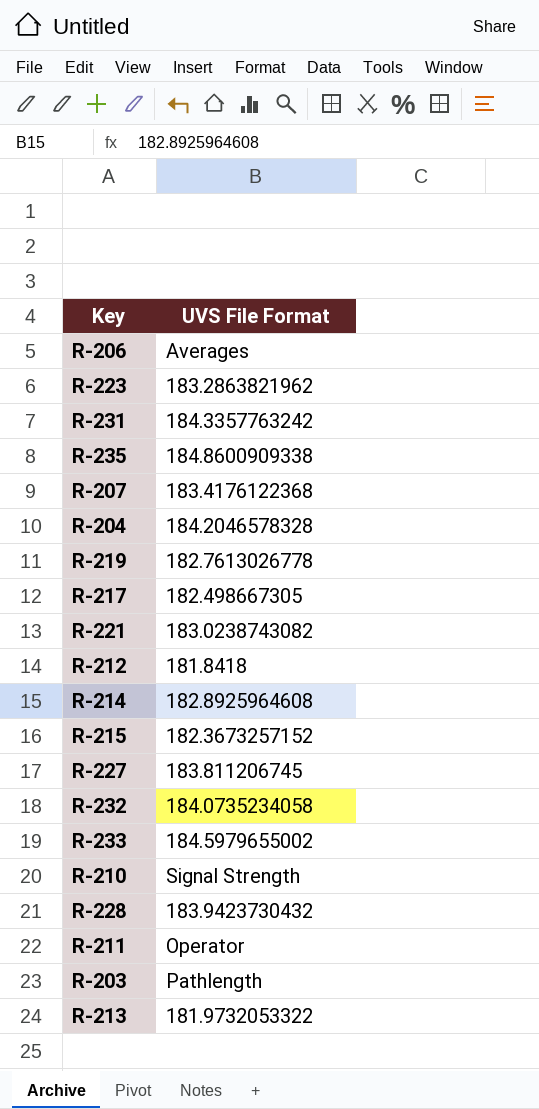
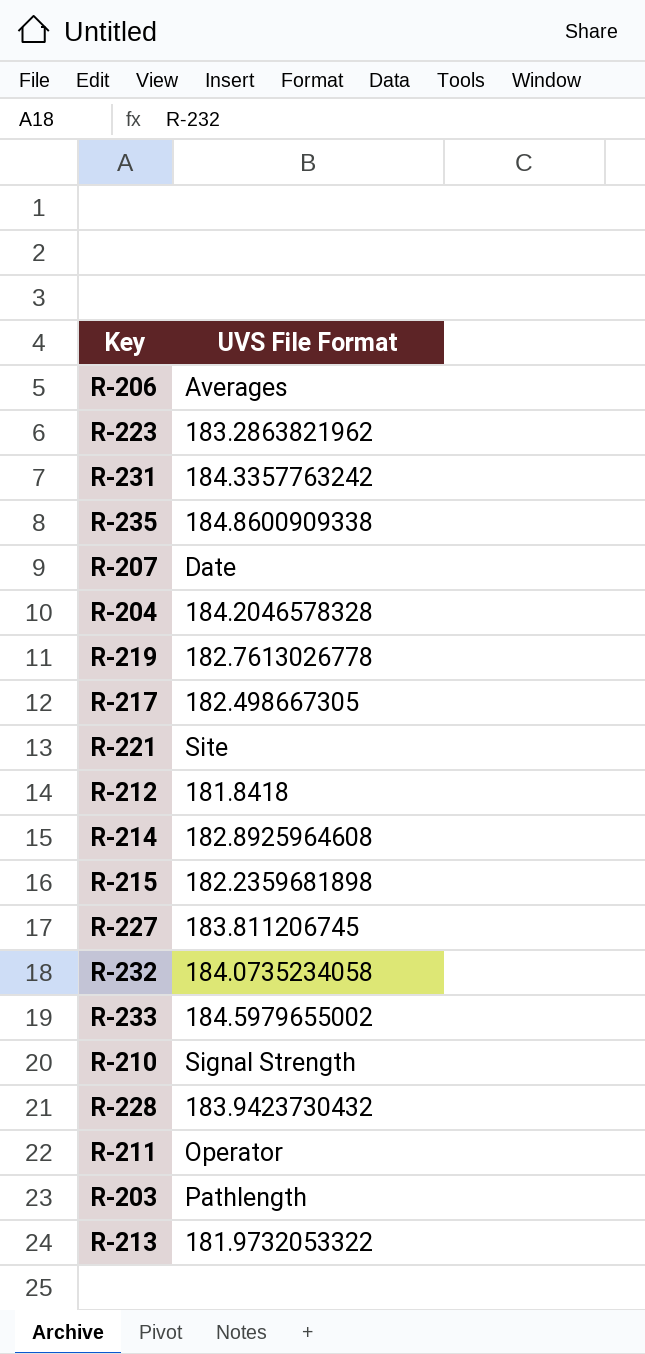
R-207 | UVS File Format: 183.4176122368 -> Date
R-221 | UVS File Format: 183.0238743082 -> Site
R-215 | UVS File Format: 182.3673257152 -> 182.2359681898

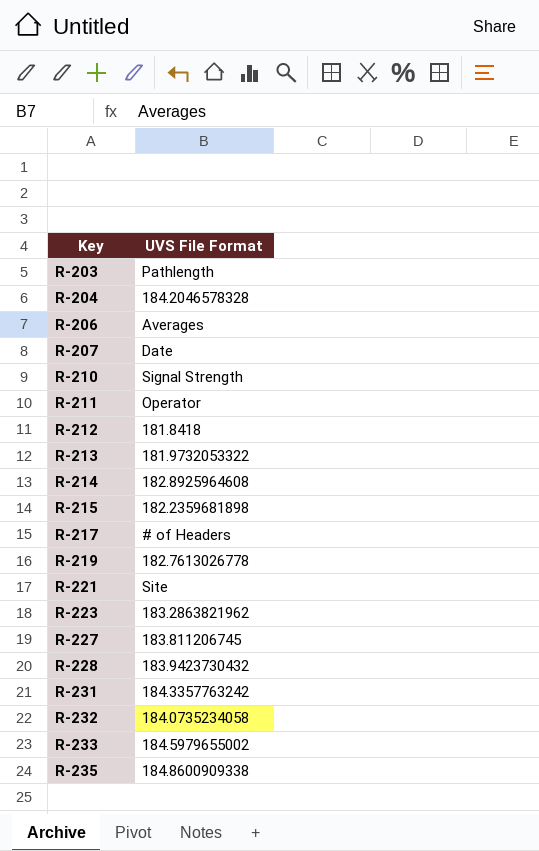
row order: none -> Key ascending
R-217 | UVS File Format: 182.498667305 -> # of Headers

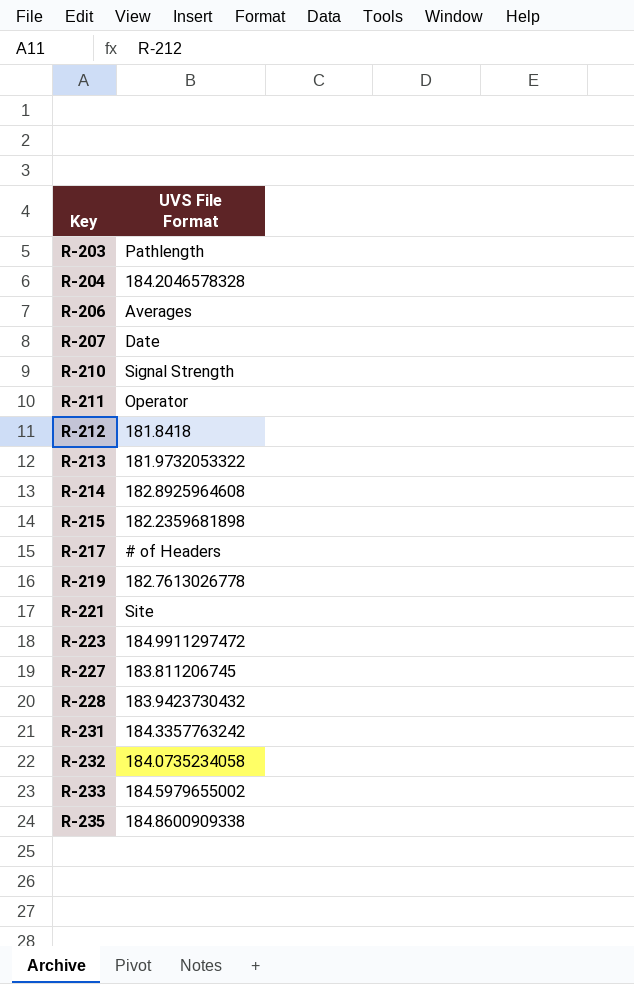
R-223 | UVS File Format: 183.2863821962 -> 184.9911297472

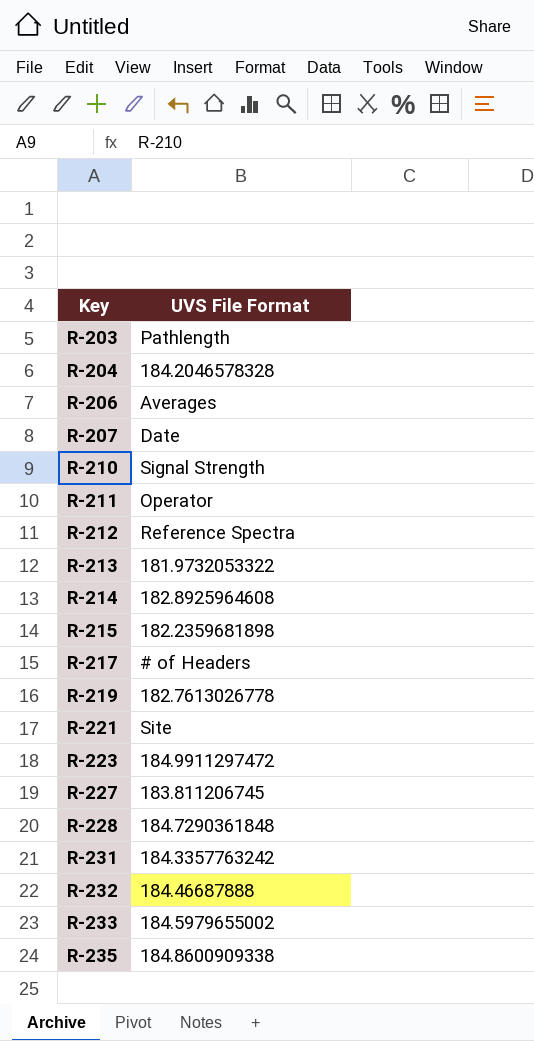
R-212 | UVS File Format: 181.8418 -> Reference Spectra
R-228 | UVS File Format: 183.9423730432 -> 184.7290361848
R-232 | UVS File Format: 184.0735234058 -> 184.46687888

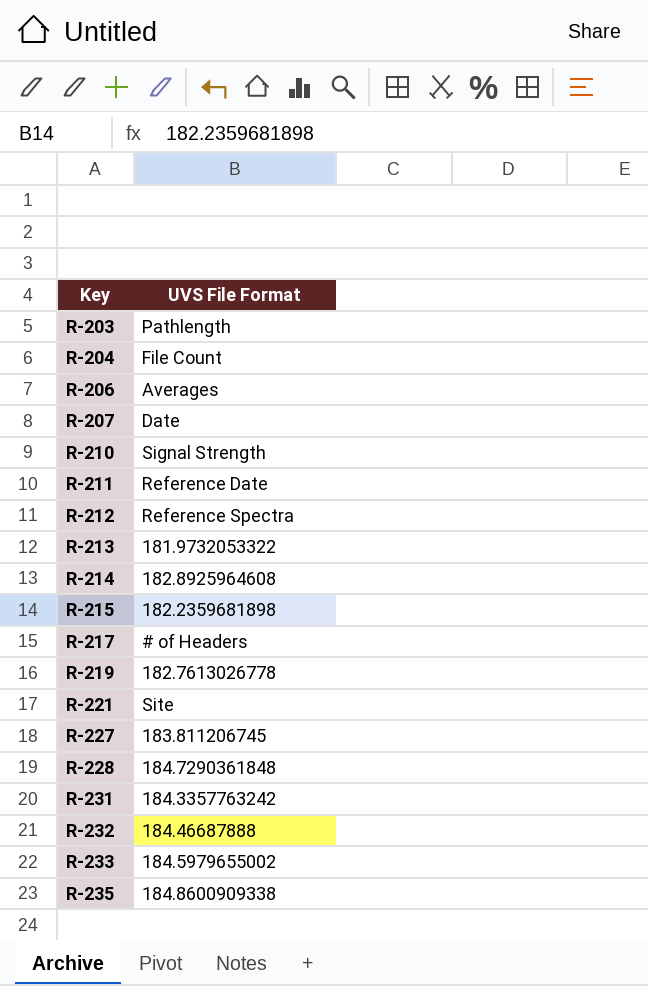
row R-223: 184.9911297472 -> none
R-204 | UVS File Format: 184.2046578328 -> File Count
R-211 | UVS File Format: Operator -> Reference Date

